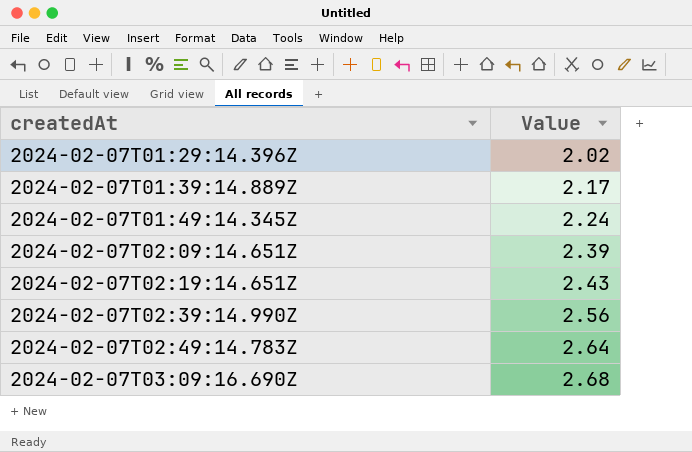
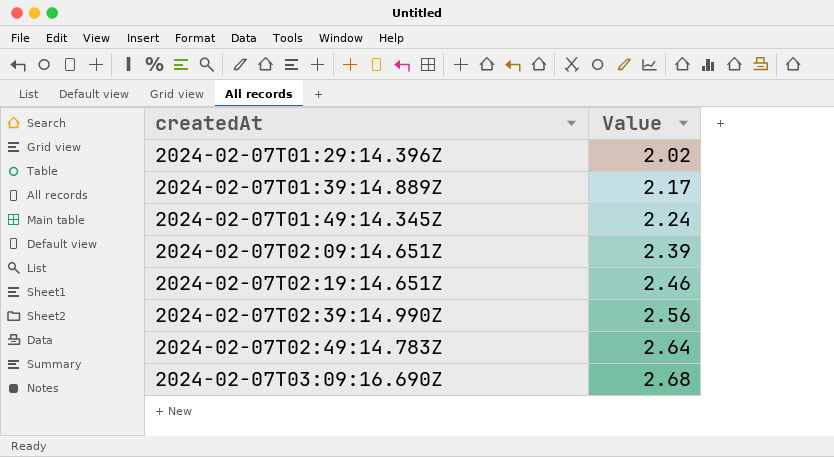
2024-02-07T02:19:14.651Z | Value: 2.43 -> 2.46

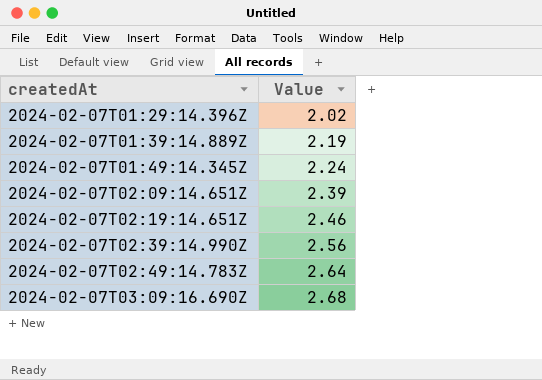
2024-02-07T01:39:14.889Z | Value: 2.17 -> 2.19

